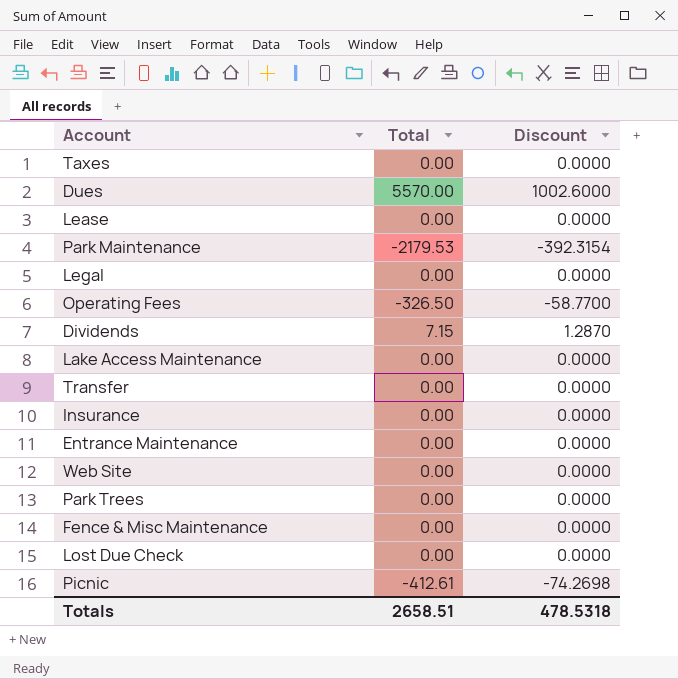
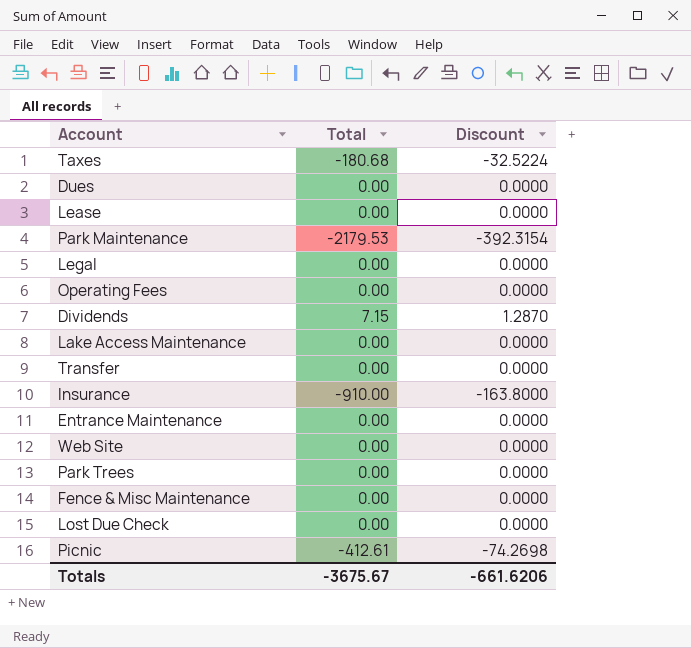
Taxes | Total: 0.00 -> -180.68
Taxes | Discount: 0.0000 -> -32.5224
Dues | Total: 5570.00 -> 0.00
Dues | Discount: 1002.6000 -> 0.0000
Operating Fees | Total: -326.50 -> 0.00
Operating Fees | Discount: -58.7700 -> 0.0000
Insurance | Total: 0.00 -> -910.00
Insurance | Discount: 0.0000 -> -163.8000
Totals | Total: 2658.51 -> -3675.67
Totals | Discount: 478.5318 -> -661.6206

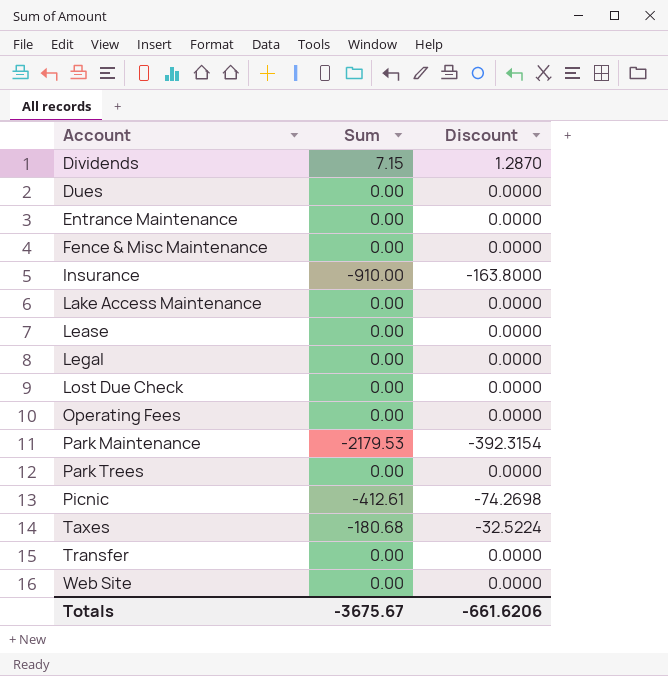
row order: none -> Account ascending
column name: Total -> Sum

